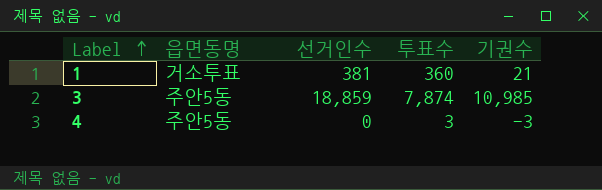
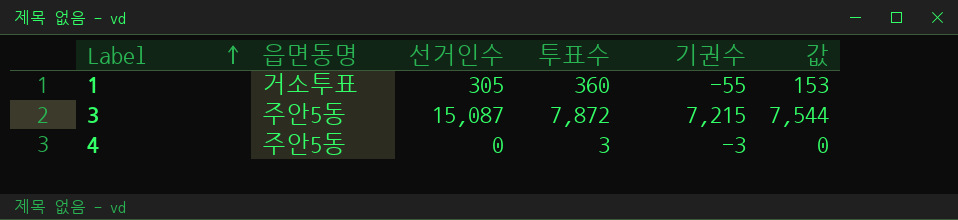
column 값 | formula: none -> [선거인수] * 0.5
1 | 선거인수: 381 -> 305
1 | 기권수: 21 -> -55
3 | 선거인수: 18,859 -> 15,087
3 | 투표수: 7,874 -> 7,872
3 | 기권수: 10,985 -> 7,215

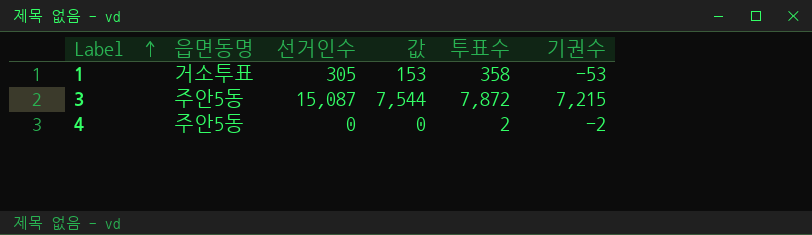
column 값 | position: 6 -> 4
1 | 투표수: 360 -> 358
1 | 기권수: -55 -> -53
4 | 투표수: 3 -> 2
4 | 기권수: -3 -> -2

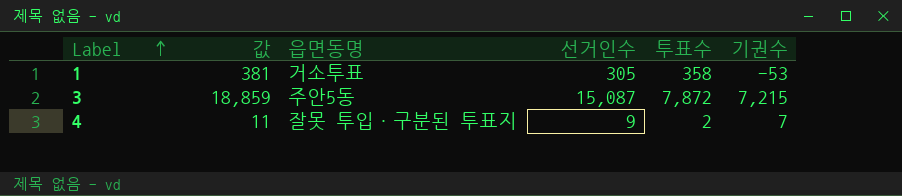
column 값 | formula: [선거인수] * 0.5 -> [선거인수] * 1.25
column 값 | position: 4 -> 2
4 | 읍면동명: 주안5동 -> 잘못 투입·구분된 투표지
4 | 선거인수: 0 -> 9
4 | 기권수: -2 -> 7

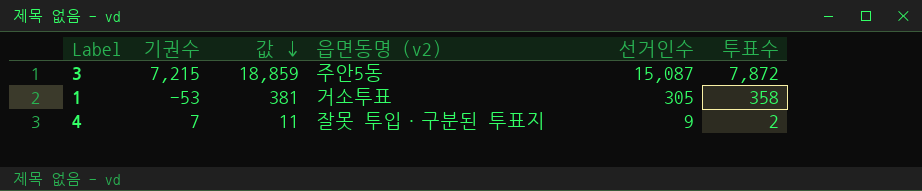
row order: Label ascending -> 값 descending
column 기권수 | position: 6 -> 2
column name: 읍면동명 -> 읍면동명 (v2)

